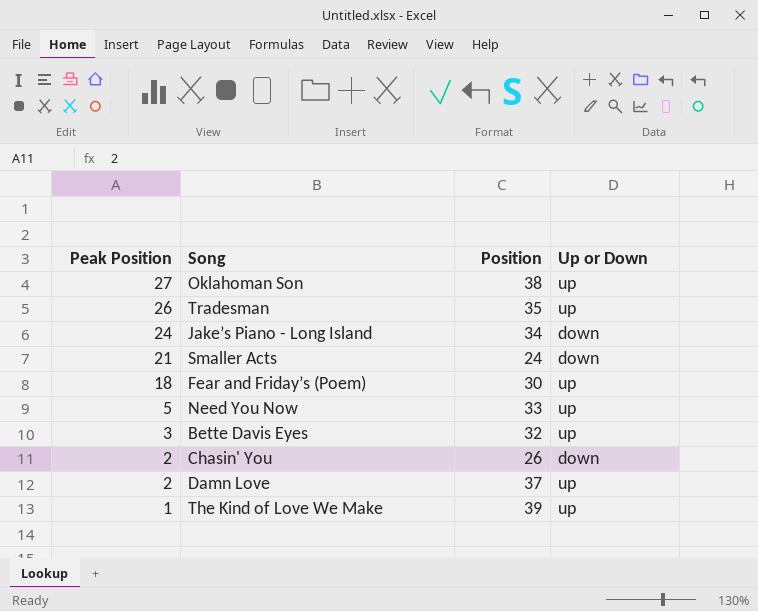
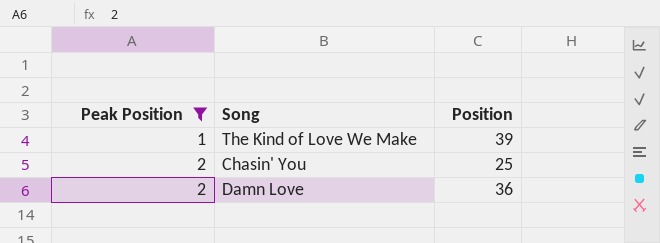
filter: none -> Peak Position <= 2
row order: Peak Position descending -> Peak Position ascending
column Up or Down | position: 4 -> none
Chasin' You | Position: 26 -> 25
Damn Love | Position: 37 -> 36

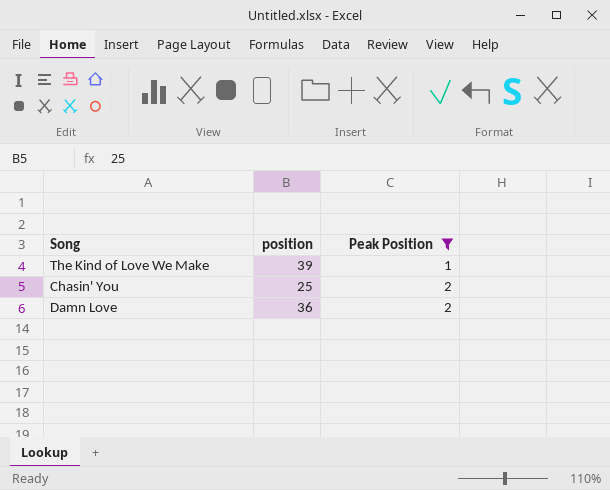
column name: Position -> position
column Peak Position | position: 1 -> 3

